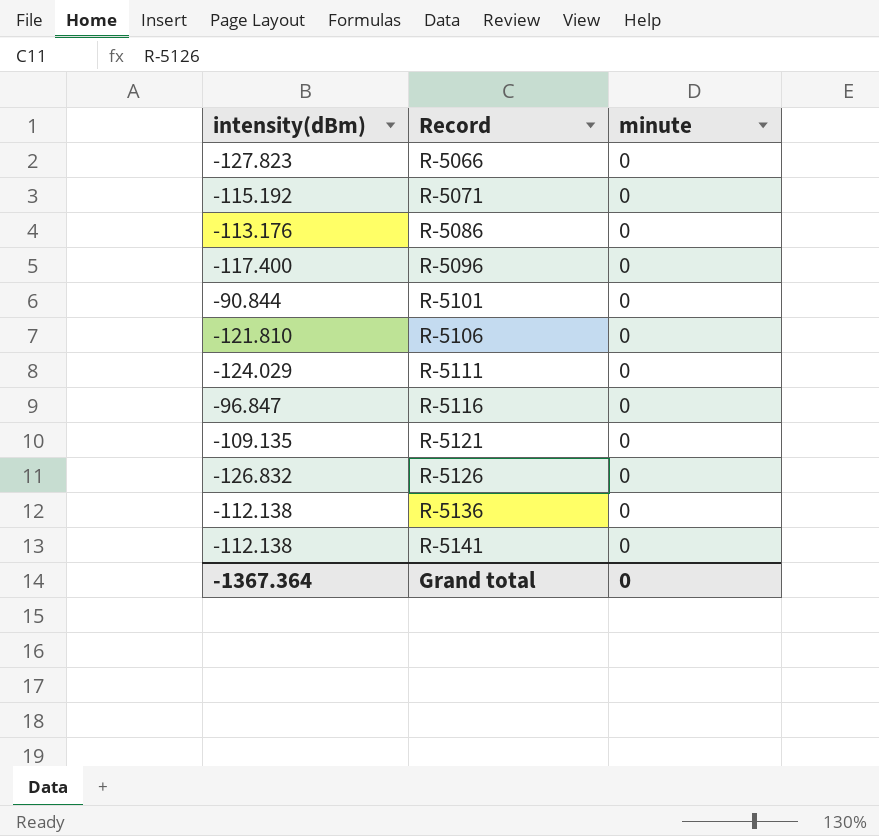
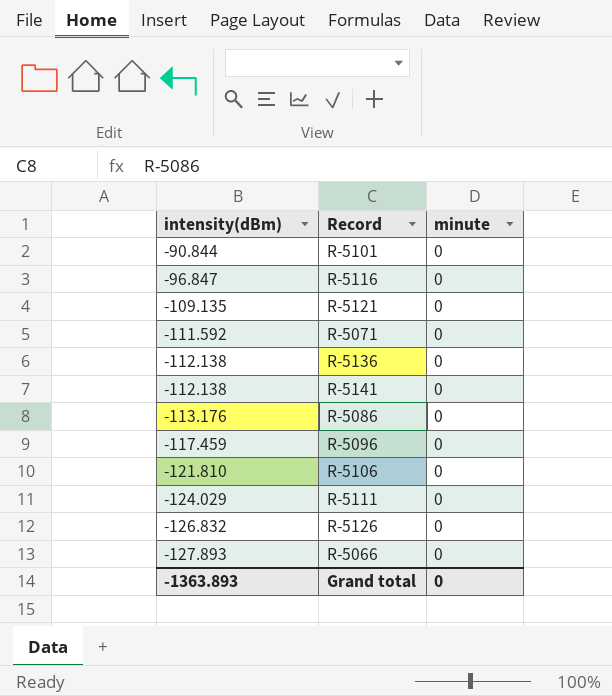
row order: Record ascending -> intensity(dBm) descending
R-5071 | intensity(dBm): -115.192 -> -111.592
R-5096 | intensity(dBm): -117.400 -> -117.459
R-5066 | intensity(dBm): -127.823 -> -127.893
Grand total | intensity(dBm): -1367.364 -> -1363.893

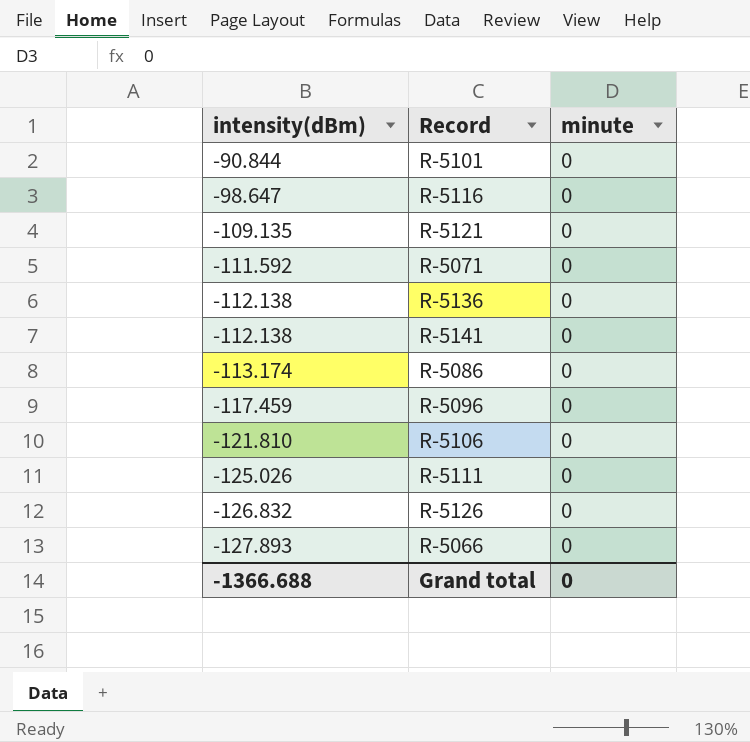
R-5116 | intensity(dBm): -96.847 -> -98.647
R-5086 | intensity(dBm): -113.176 -> -113.174
R-5111 | intensity(dBm): -124.029 -> -125.026
Grand total | intensity(dBm): -1363.893 -> -1366.688

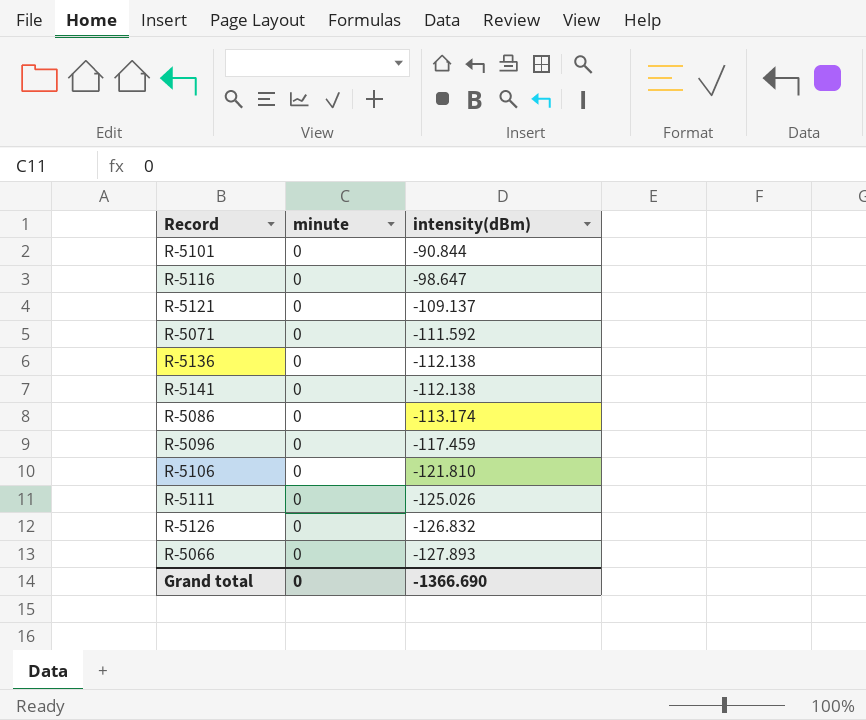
column intensity(dBm) | position: 1 -> 3
R-5121 | intensity(dBm): -109.135 -> -109.137
Grand total | intensity(dBm): -1366.688 -> -1366.690

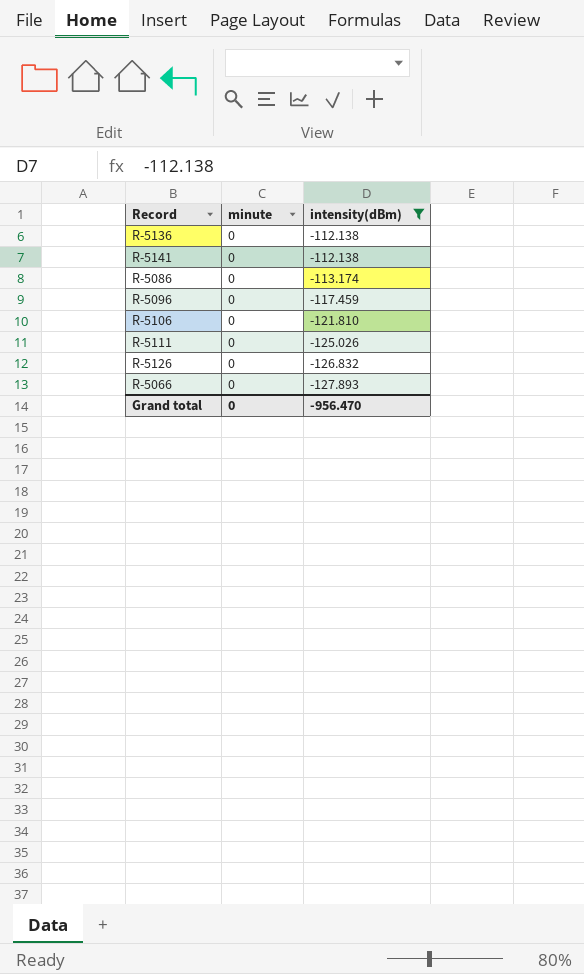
filter: none -> intensity(dBm) <= -112.138
Grand total | intensity(dBm): -1366.690 -> -956.470

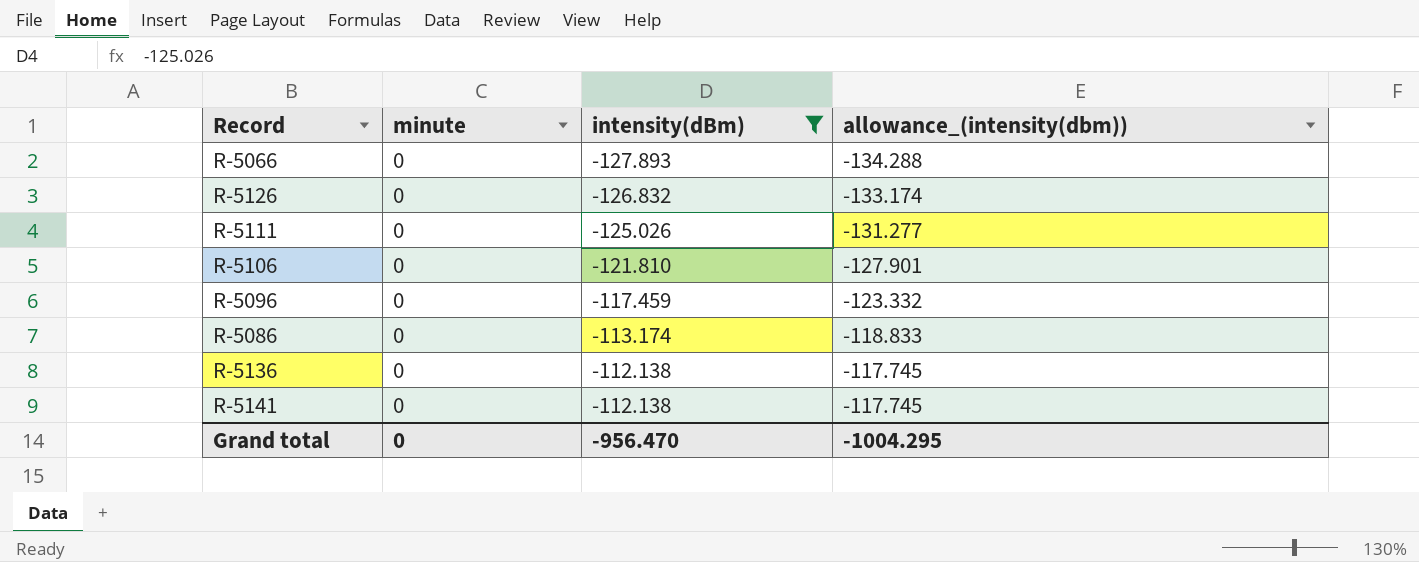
row order: intensity(dBm) descending -> intensity(dBm) ascending
column allowance_(intensity(dbm)) | formula: none -> [intensity(dBm)] * 1.05

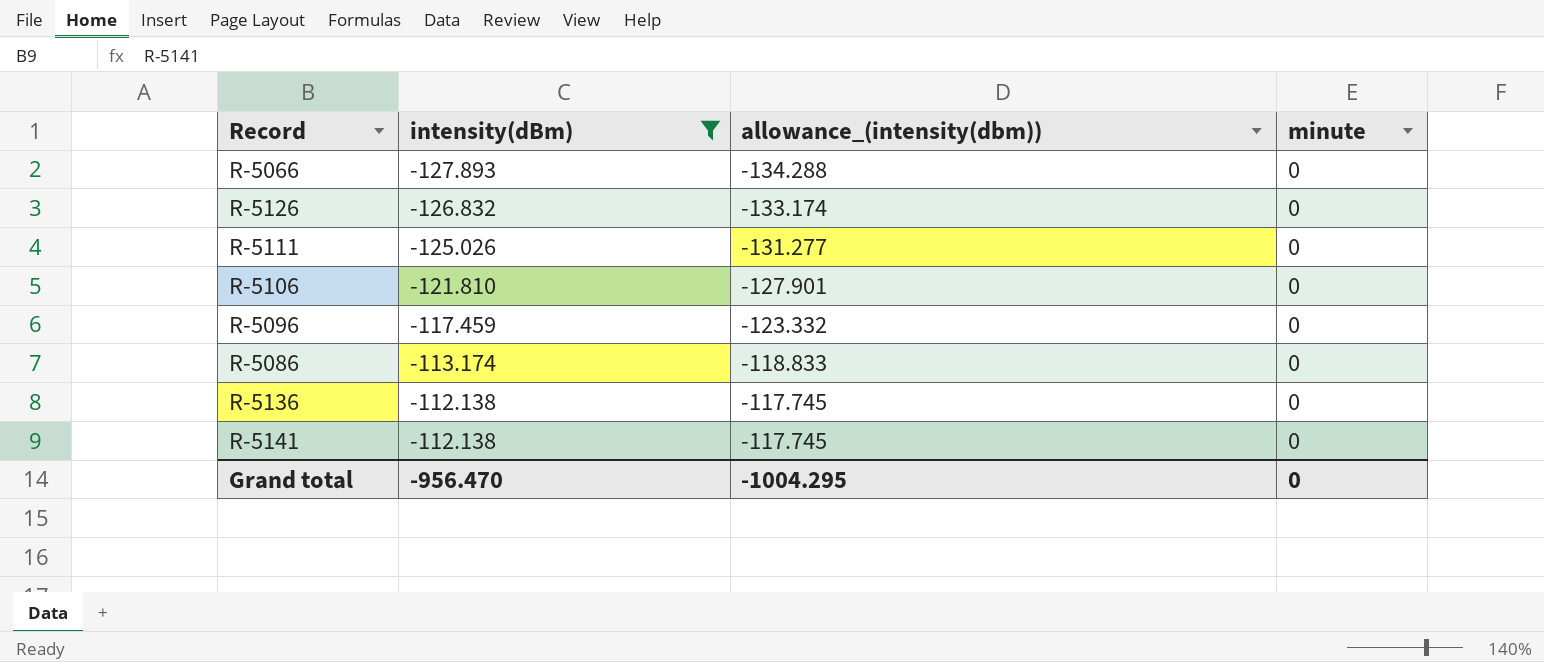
column minute | position: 2 -> 4

